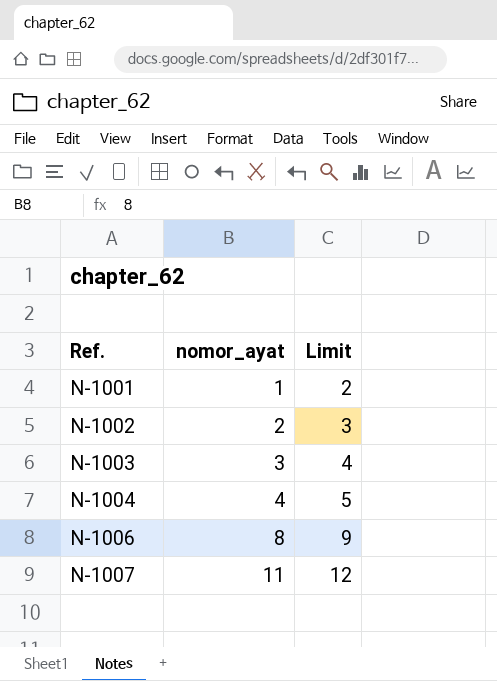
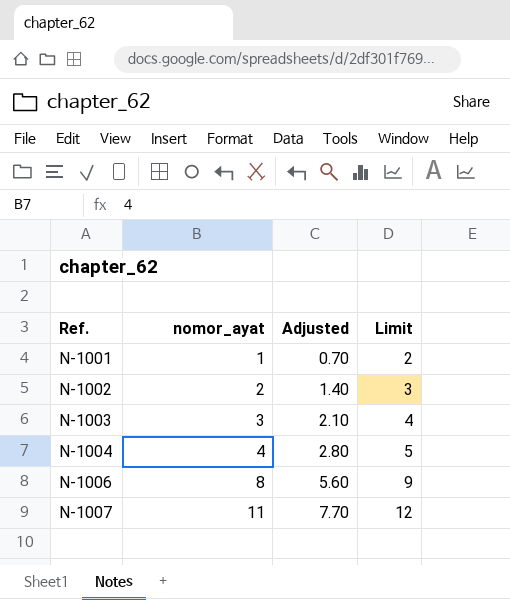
column Adjusted | formula: none -> [nomor_ayat] * 0.7

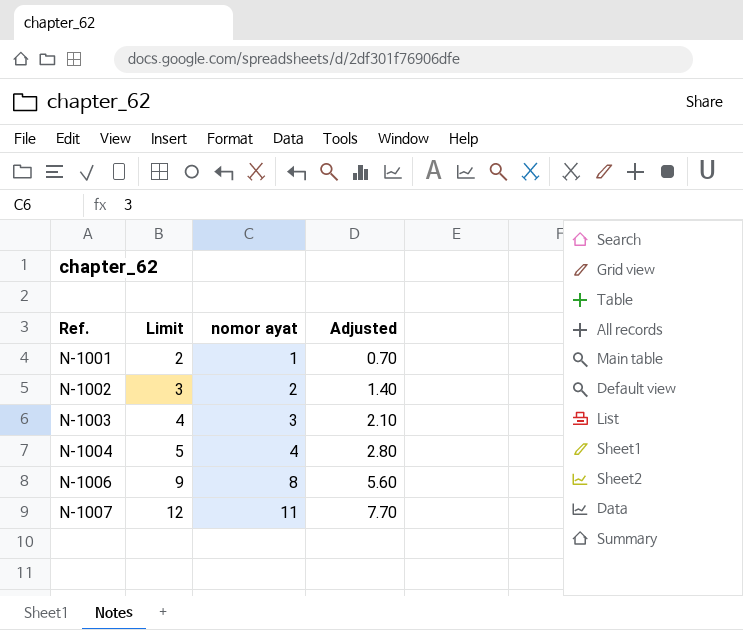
column Limit | position: 4 -> 2
column name: nomor_ayat -> nomor ayat

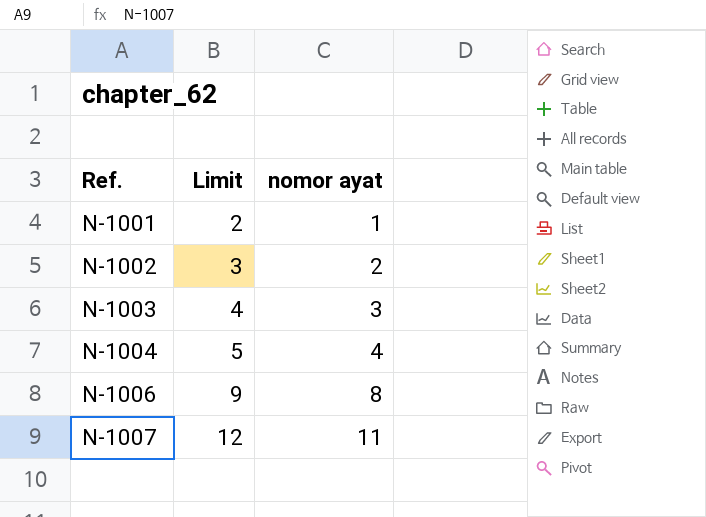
column Adjusted | formula: [nomor ayat] * 0.7 -> none

